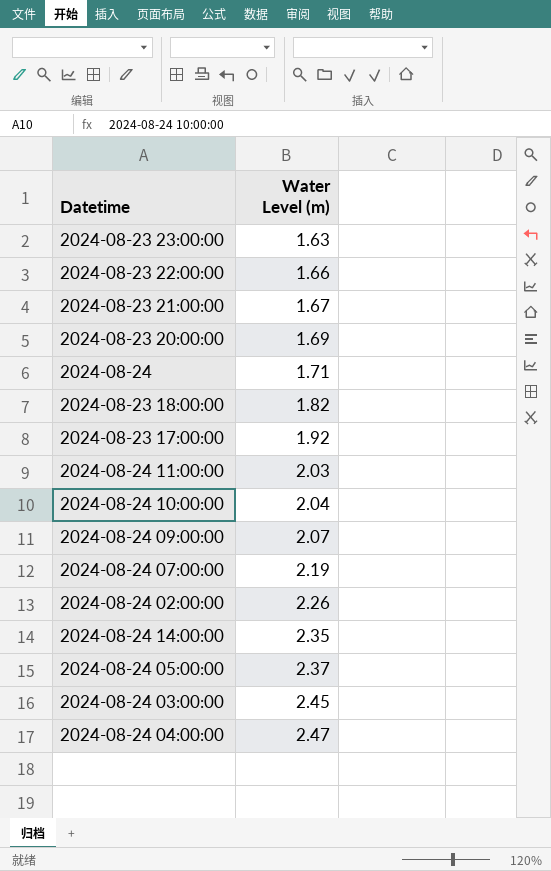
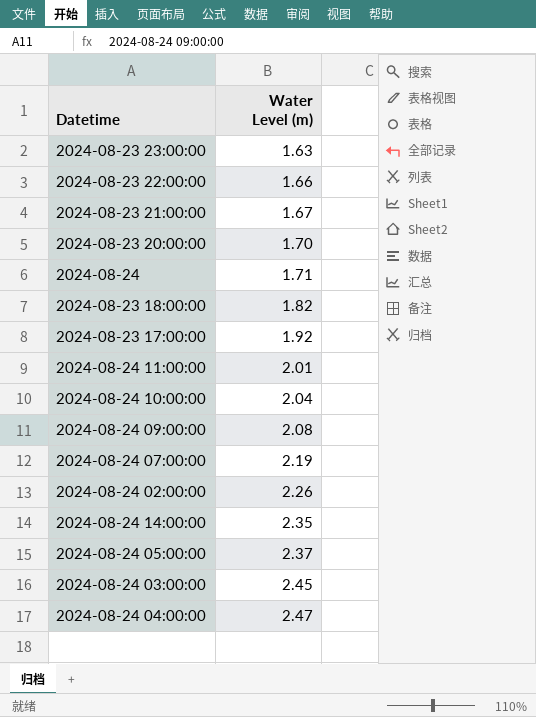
2024-08-23 20:00:00 | Water Level (m): 1.69 -> 1.70
2024-08-24 11:00:00 | Water Level (m): 2.03 -> 2.01
2024-08-24 09:00:00 | Water Level (m): 2.07 -> 2.08

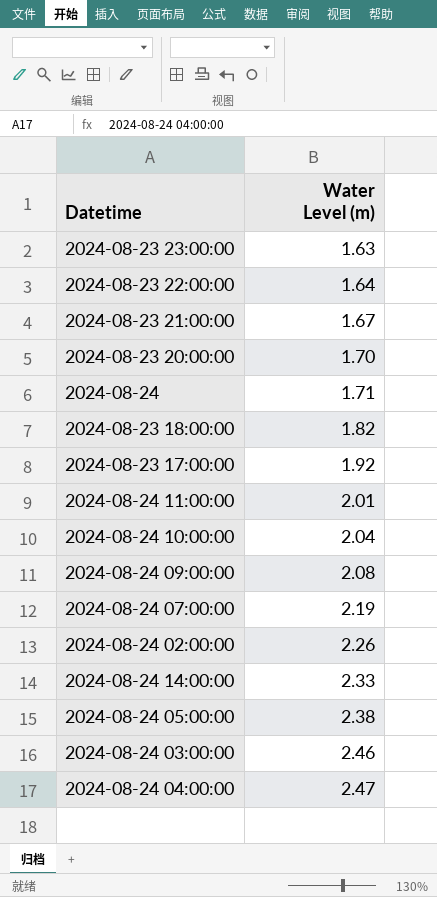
2024-08-23 22:00:00 | Water Level (m): 1.66 -> 1.64
2024-08-24 14:00:00 | Water Level (m): 2.35 -> 2.33
2024-08-24 05:00:00 | Water Level (m): 2.37 -> 2.38
2024-08-24 03:00:00 | Water Level (m): 2.45 -> 2.46

